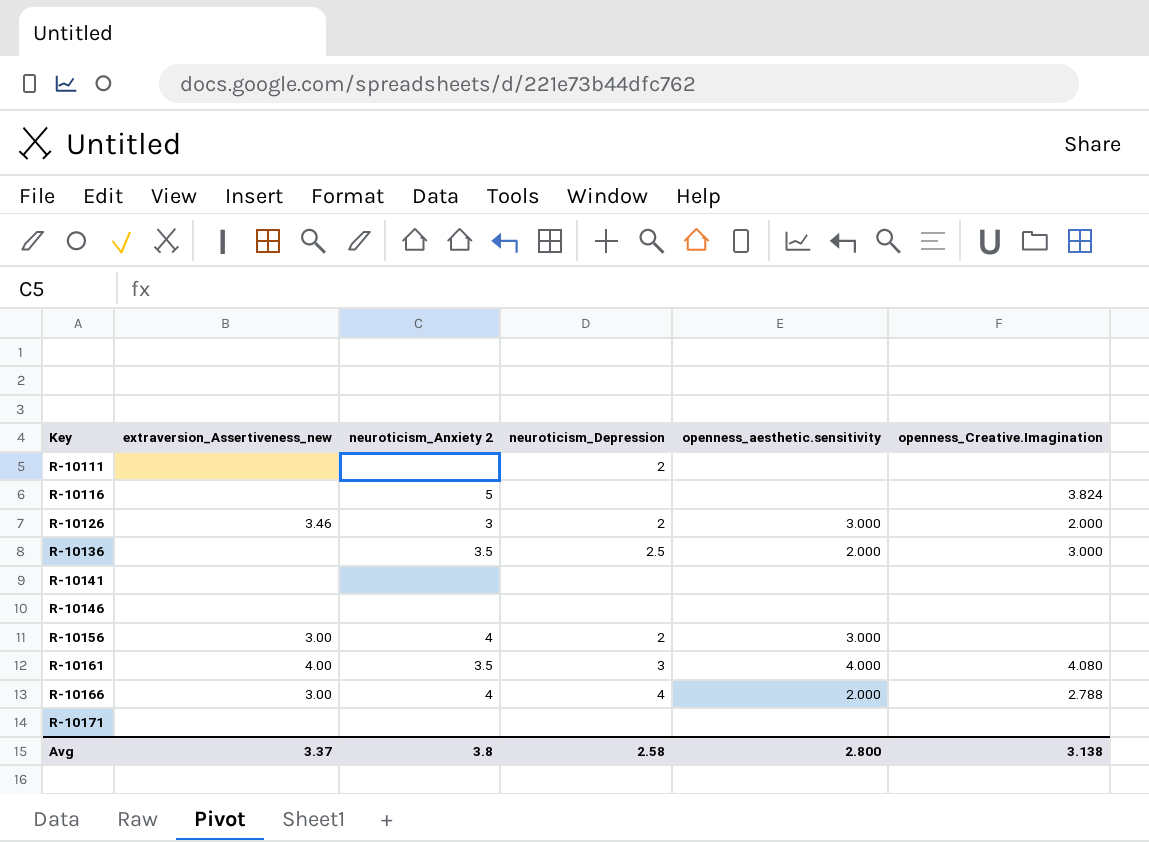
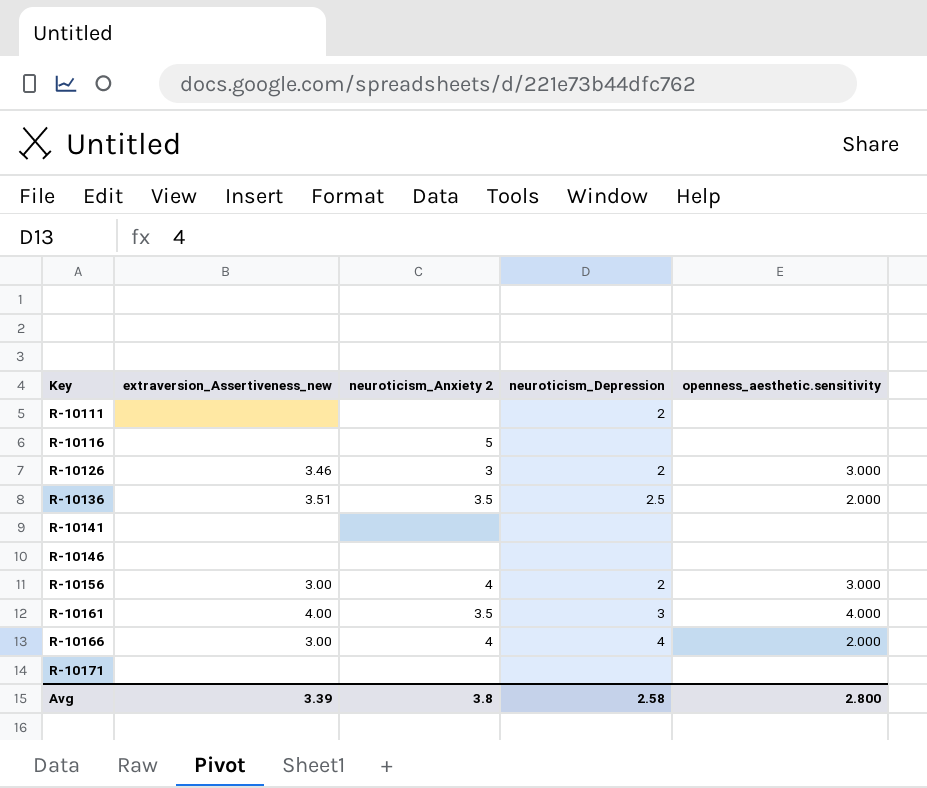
column openness_Creative.Imagination | position: 6 -> none
R-10136 | extraversion_Assertiveness_new: none -> 3.51
Avg | extraversion_Assertiveness_new: 3.37 -> 3.39

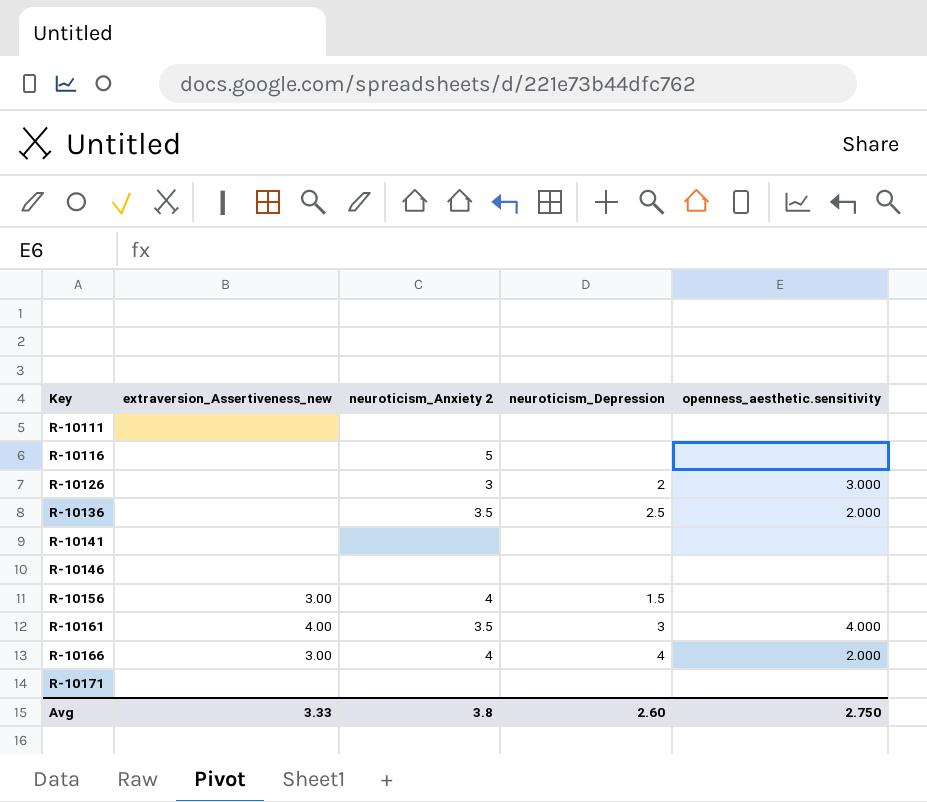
R-10111 | neuroticism_Depression: 2 -> none
R-10126 | extraversion_Assertiveness_new: 3.46 -> none
R-10136 | extraversion_Assertiveness_new: 3.51 -> none
R-10156 | neuroticism_Depression: 2 -> 1.5
R-10156 | openness_aesthetic.sensitivity: 3.000 -> none
Avg | extraversion_Assertiveness_new: 3.39 -> 3.33
Avg | neuroticism_Depression: 2.58 -> 2.60
Avg | openness_aesthetic.sensitivity: 2.800 -> 2.750

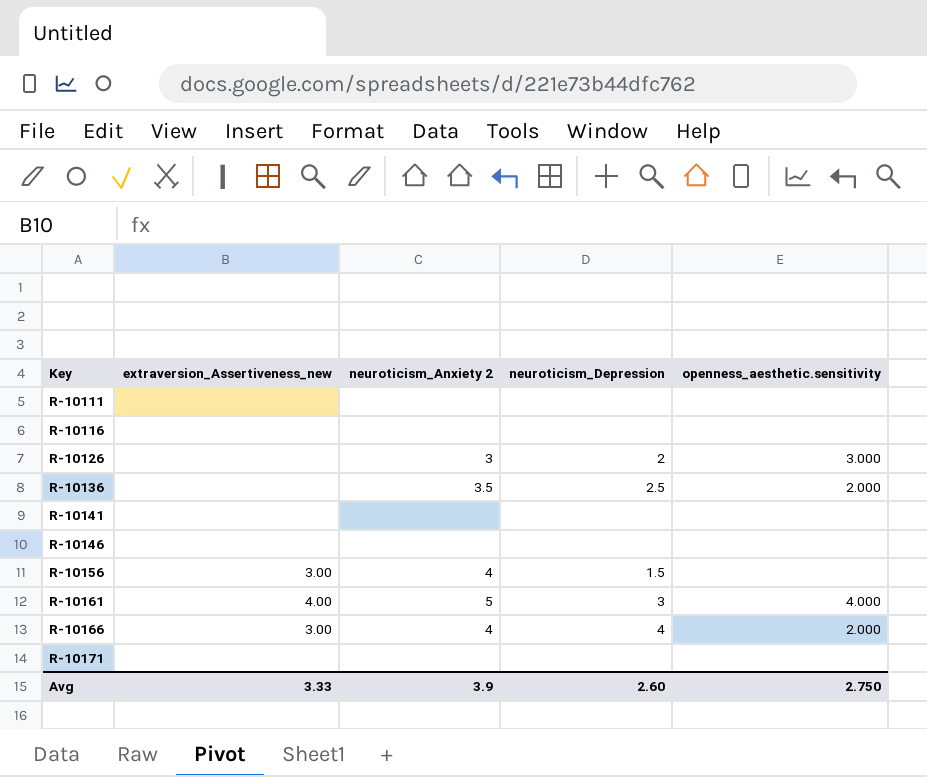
R-10116 | neuroticism_Anxiety 2: 5 -> none
R-10161 | neuroticism_Anxiety 2: 3.5 -> 5
Avg | neuroticism_Anxiety 2: 3.8 -> 3.9

